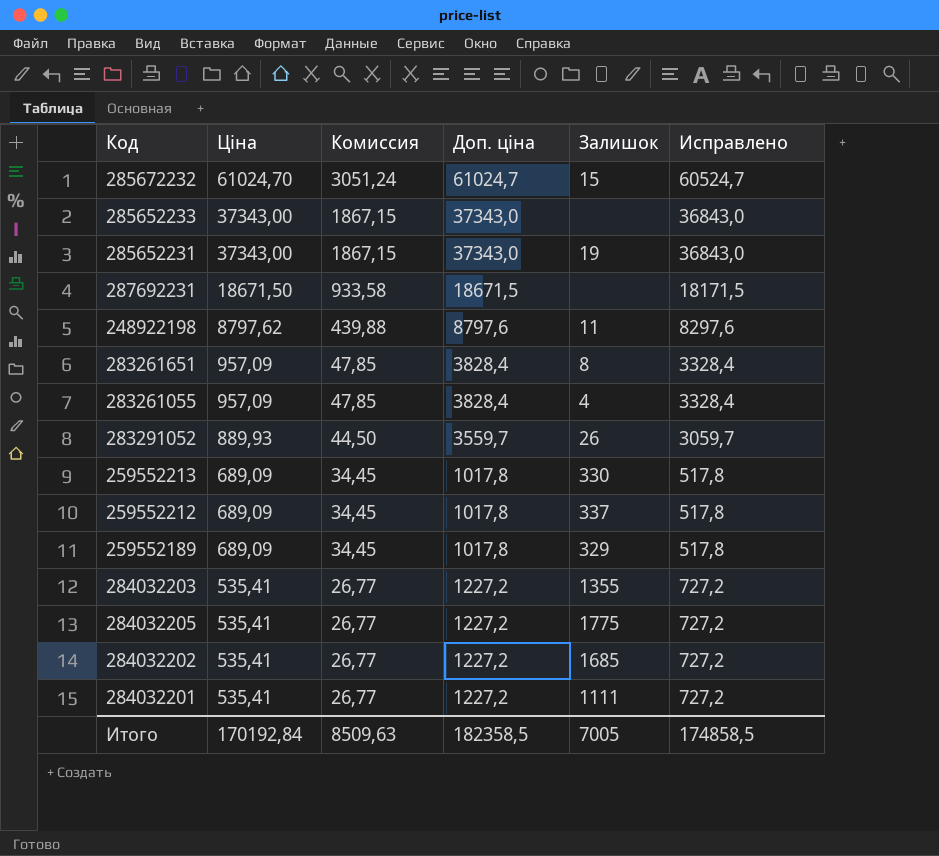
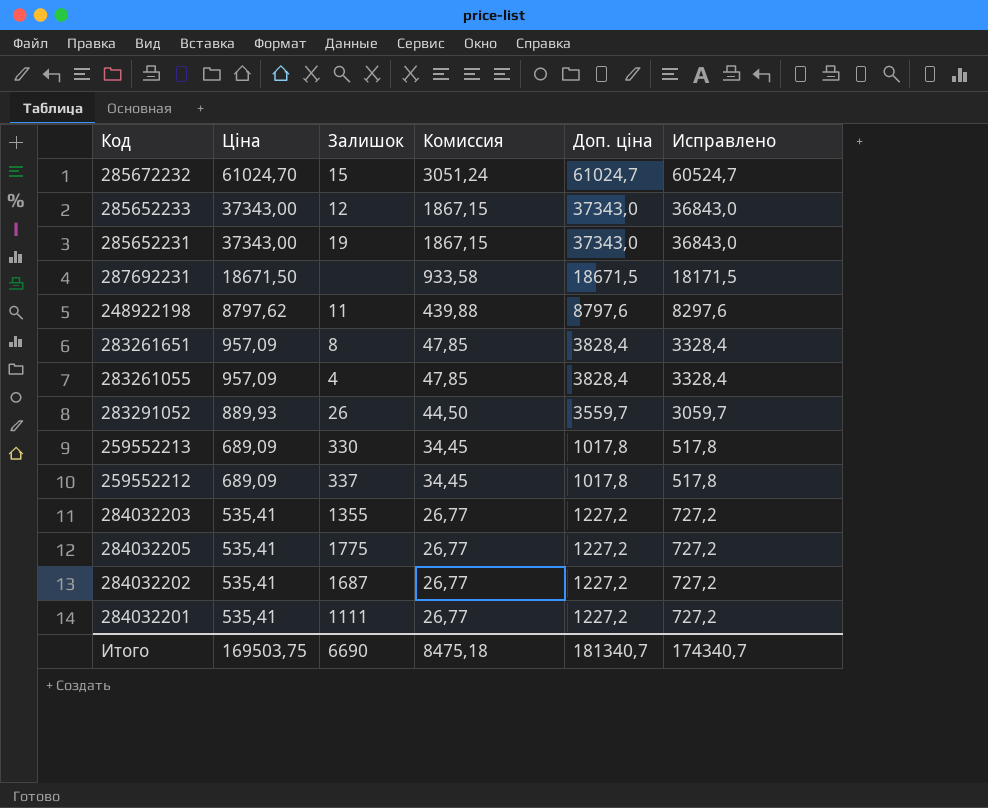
column Залишок | position: 5 -> 3
row 259552189: 689,09 | 34,45 | 1017,8 | 329 | 517,8 -> none
285652233 | Залишок: none -> 12
284032202 | Залишок: 1685 -> 1687
Итого | Ціна: 170192,84 -> 169503,75
Итого | Залишок: 7005 -> 6690
Итого | Комиссия: 8509,63 -> 8475,18
Итого | Доп. ціна: 182358,5 -> 181340,7
Итого | Исправлено: 174858,5 -> 174340,7

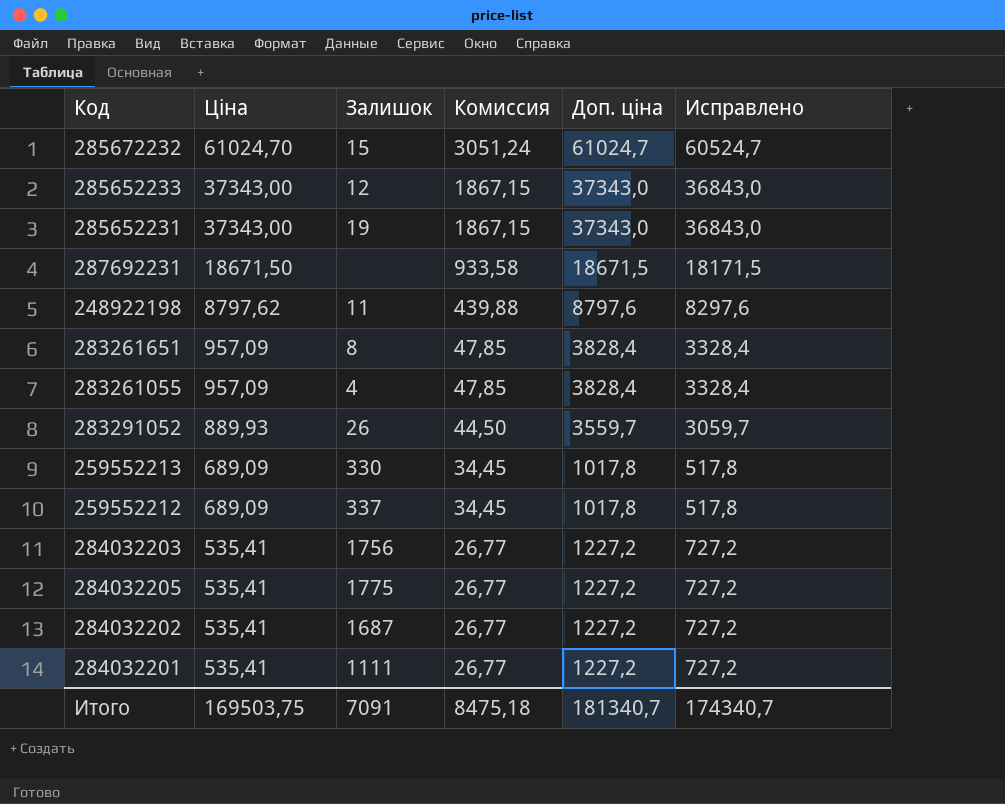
284032203 | Залишок: 1355 -> 1756
Итого | Залишок: 6690 -> 7091

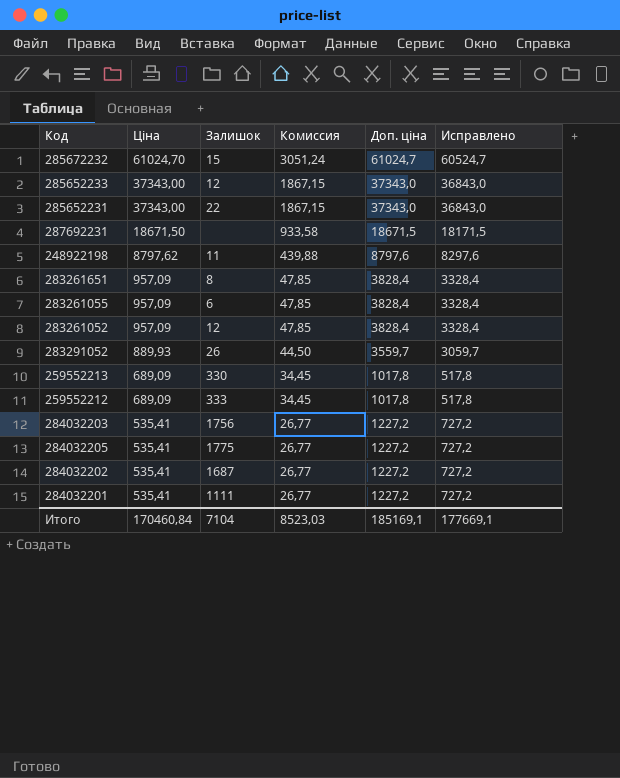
285652231 | Залишок: 19 -> 22
283261055 | Залишок: 4 -> 6
row 283261052: none -> 957,09 | 12 | 47,85 | 3828,4 | 3328,4
259552212 | Залишок: 337 -> 333
Итого | Ціна: 169503,75 -> 170460,84
Итого | Залишок: 7091 -> 7104
Итого | Комиссия: 8475,18 -> 8523,03
Итого | Доп. ціна: 181340,7 -> 185169,1
Итого | Исправлено: 174340,7 -> 177669,1

